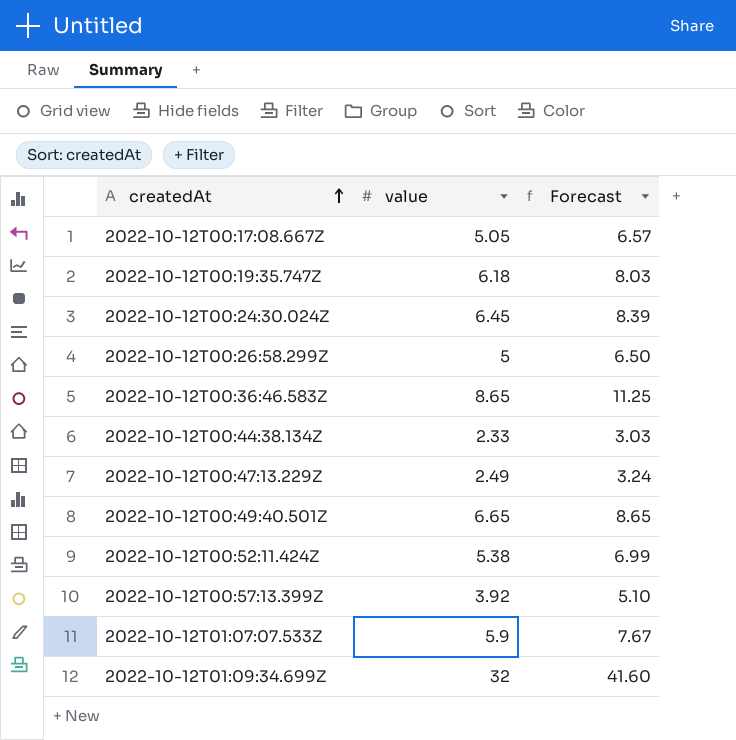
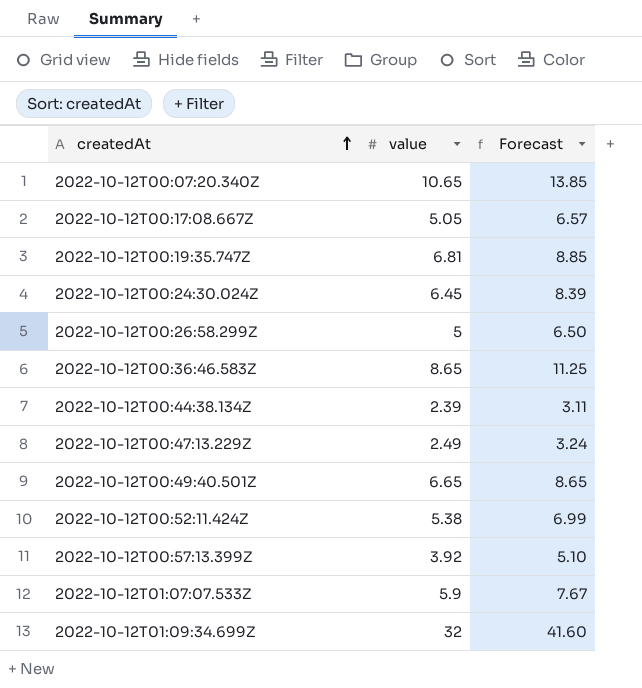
row 2022-10-12T00:07:20.340Z: none -> 10.65 | 13.85
2022-10-12T00:19:35.747Z | value: 6.18 -> 6.81
2022-10-12T00:19:35.747Z | Forecast: 8.03 -> 8.85
2022-10-12T00:44:38.134Z | value: 2.33 -> 2.39
2022-10-12T00:44:38.134Z | Forecast: 3.03 -> 3.11

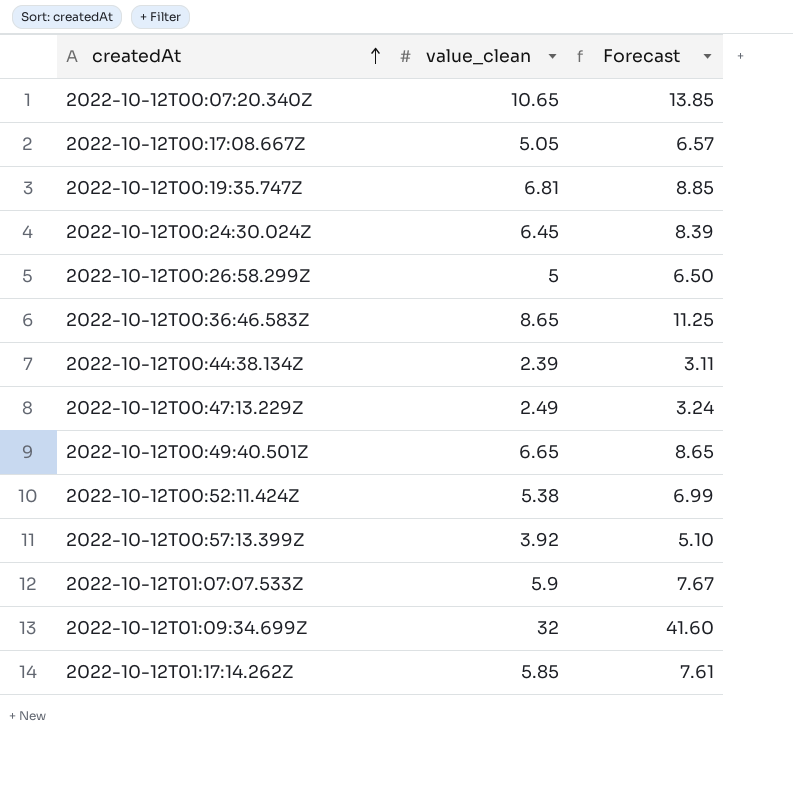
column name: value -> value_clean
row 2022-10-12T01:17:14.262Z: none -> 5.85 | 7.61

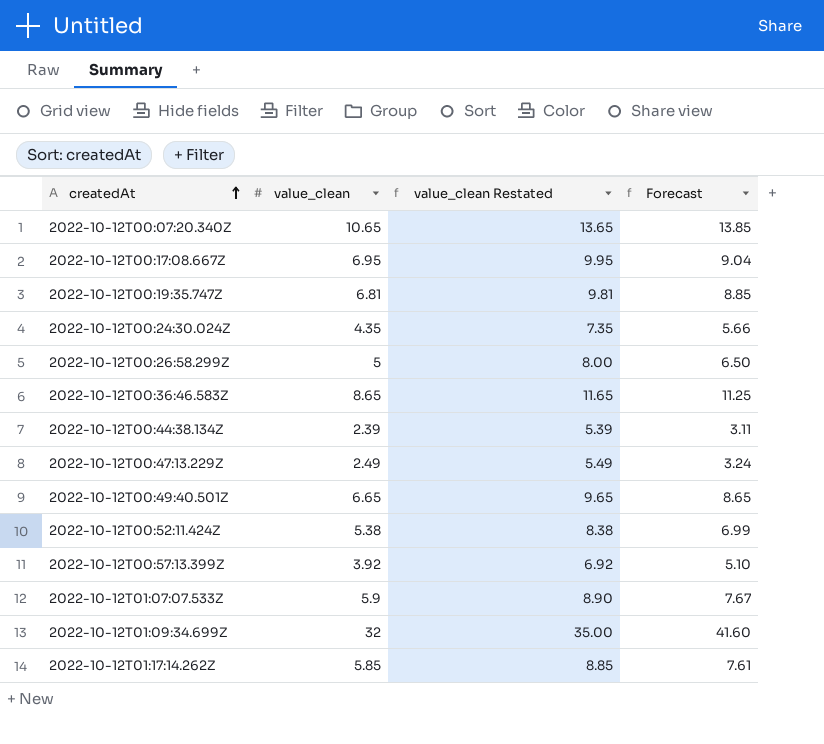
column value_clean Restated | formula: none -> [value_clean] + 3
2022-10-12T00:17:08.667Z | value_clean: 5.05 -> 6.95
2022-10-12T00:17:08.667Z | Forecast: 6.57 -> 9.04
2022-10-12T00:24:30.024Z | value_clean: 6.45 -> 4.35
2022-10-12T00:24:30.024Z | Forecast: 8.39 -> 5.66

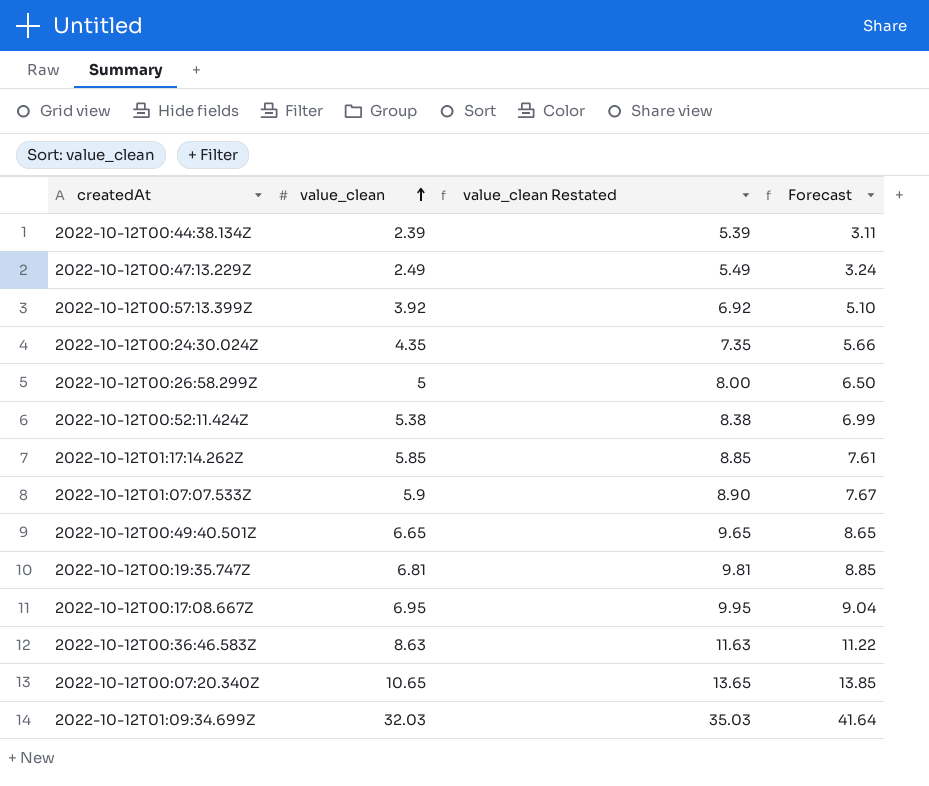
row order: createdAt ascending -> value_clean ascending
2022-10-12T00:36:46.583Z | value_clean: 8.65 -> 8.63
2022-10-12T00:36:46.583Z | value_clean Restated: 11.65 -> 11.63
2022-10-12T00:36:46.583Z | Forecast: 11.25 -> 11.22
2022-10-12T01:09:34.699Z | value_clean: 32 -> 32.03
2022-10-12T01:09:34.699Z | value_clean Restated: 35.00 -> 35.03
2022-10-12T01:09:34.699Z | Forecast: 41.60 -> 41.64

